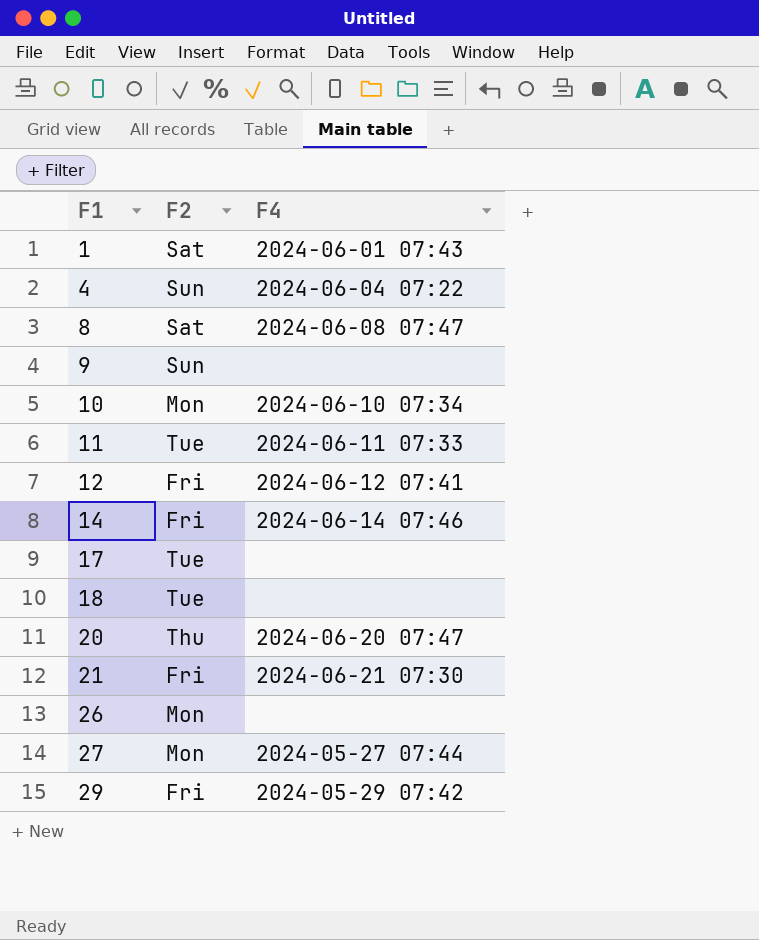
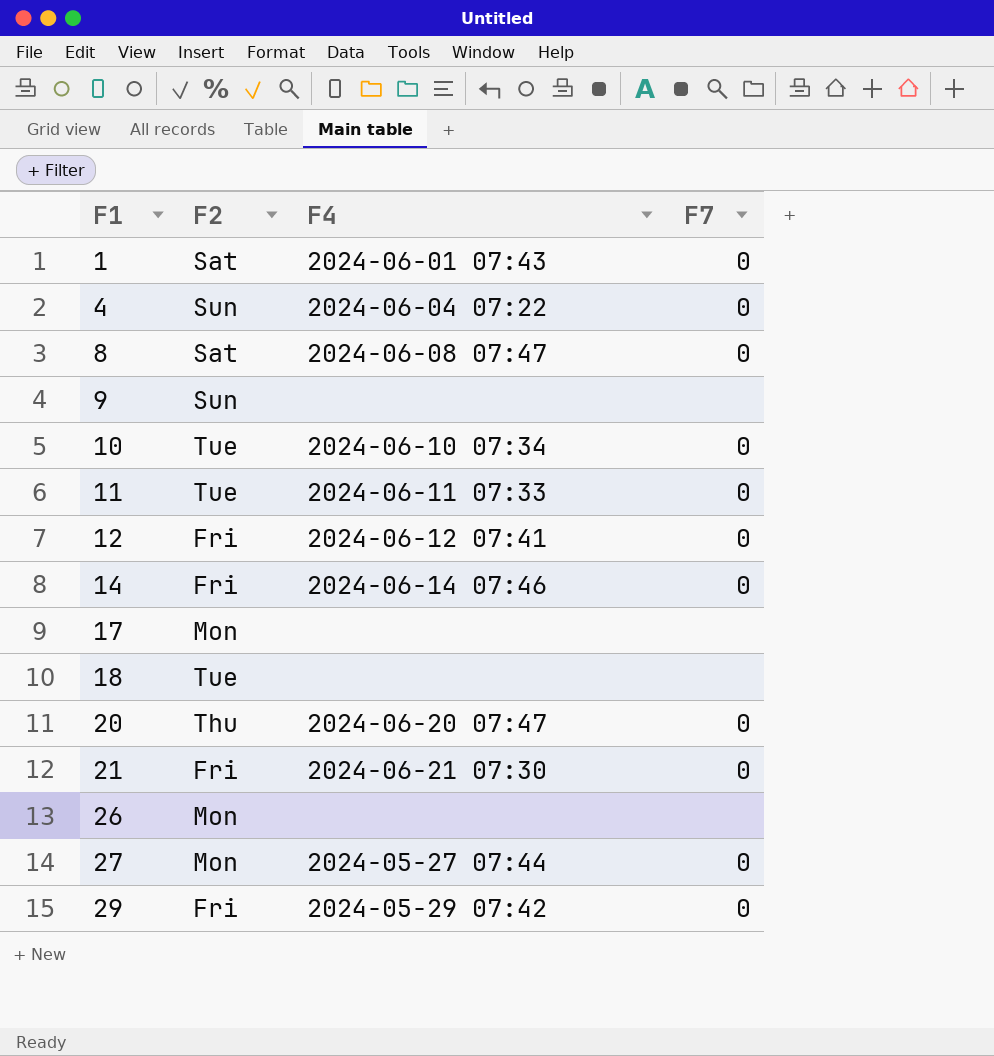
column F7 | position: none -> 4
10 | F2: Mon -> Tue
17 | F2: Tue -> Mon

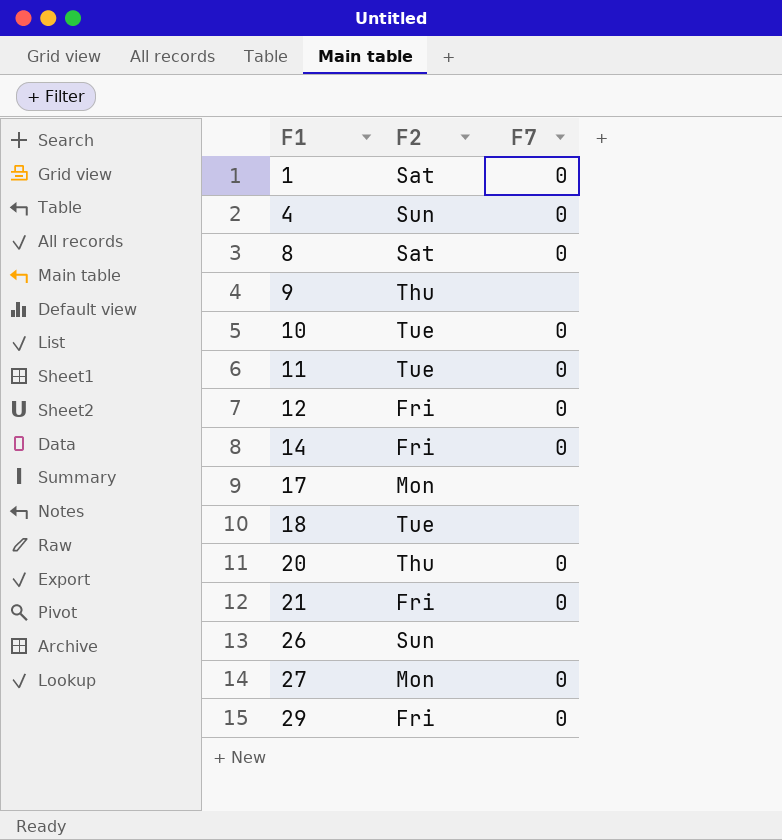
column F4 | position: 3 -> none
9 | F2: Sun -> Thu
26 | F2: Mon -> Sun

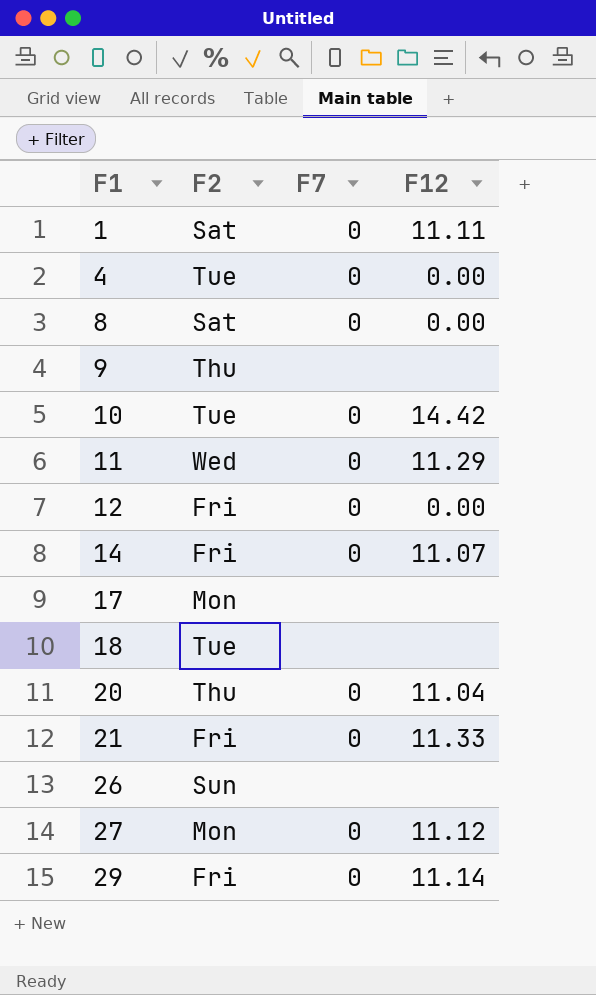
column F12 | position: none -> 4
4 | F2: Sun -> Tue
11 | F2: Tue -> Wed

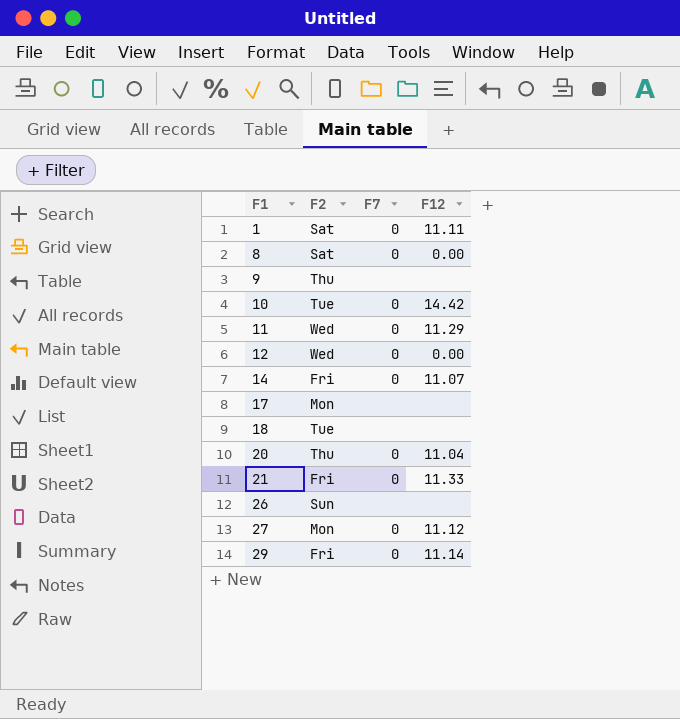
row 4: Tue | 0 | 0.00 -> none
12 | F2: Fri -> Wed

